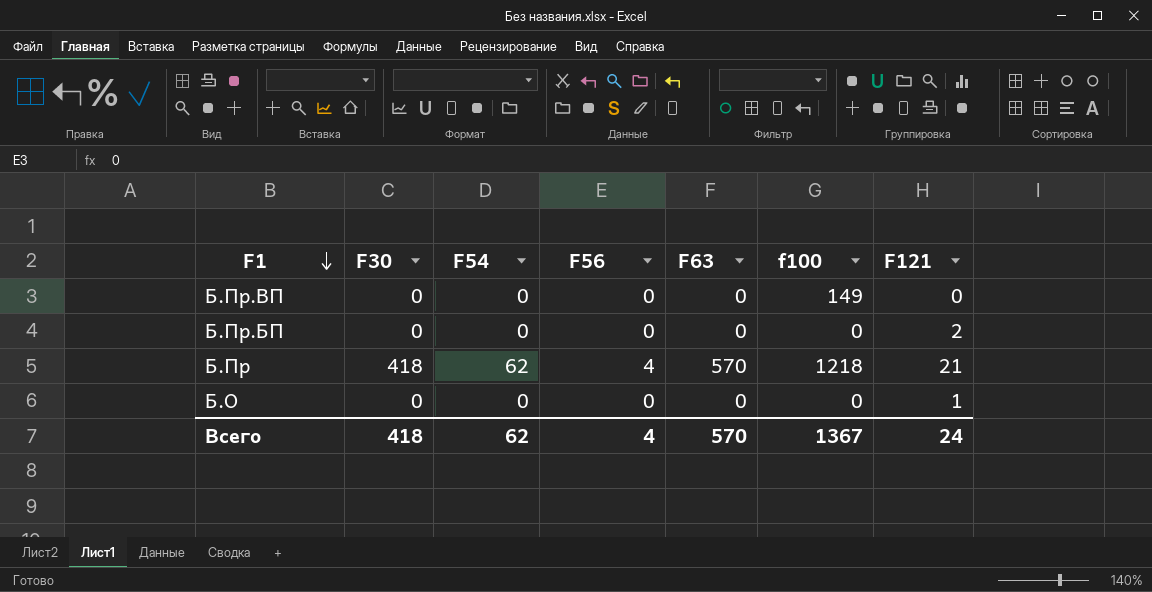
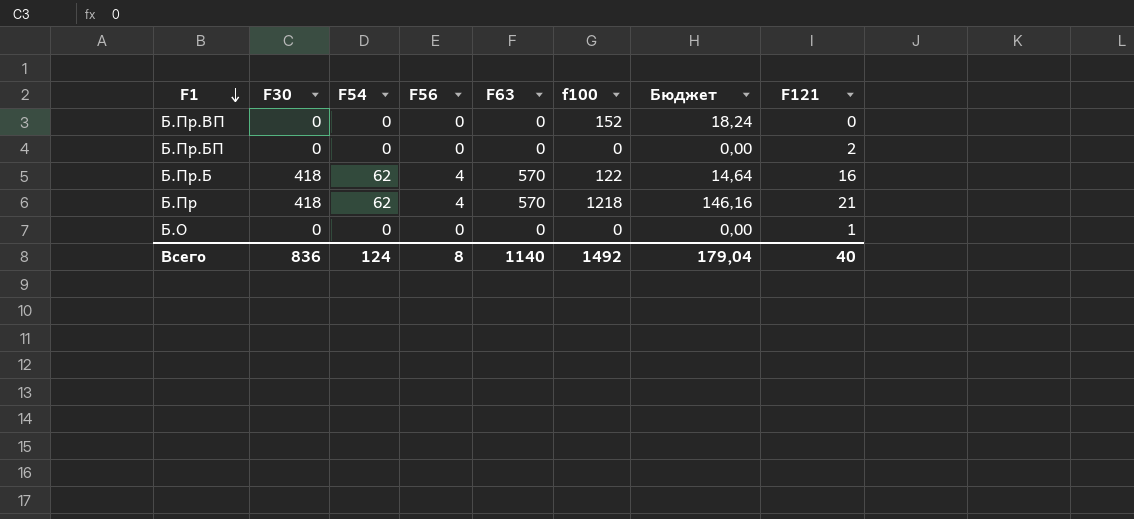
column Бюджет | formula: none -> [f100] * 0,12
Б.Пр.ВП | f100: 149 -> 152
row Б.Пр.Б: none -> 418 | 62 | 4 | 570 | 122 | 14,64 | 16
Всего | F30: 418 -> 836
Всего | F54: 62 -> 124
Всего | F56: 4 -> 8
Всего | F63: 570 -> 1140
Всего | f100: 1367 -> 1492
Всего | F121: 24 -> 40

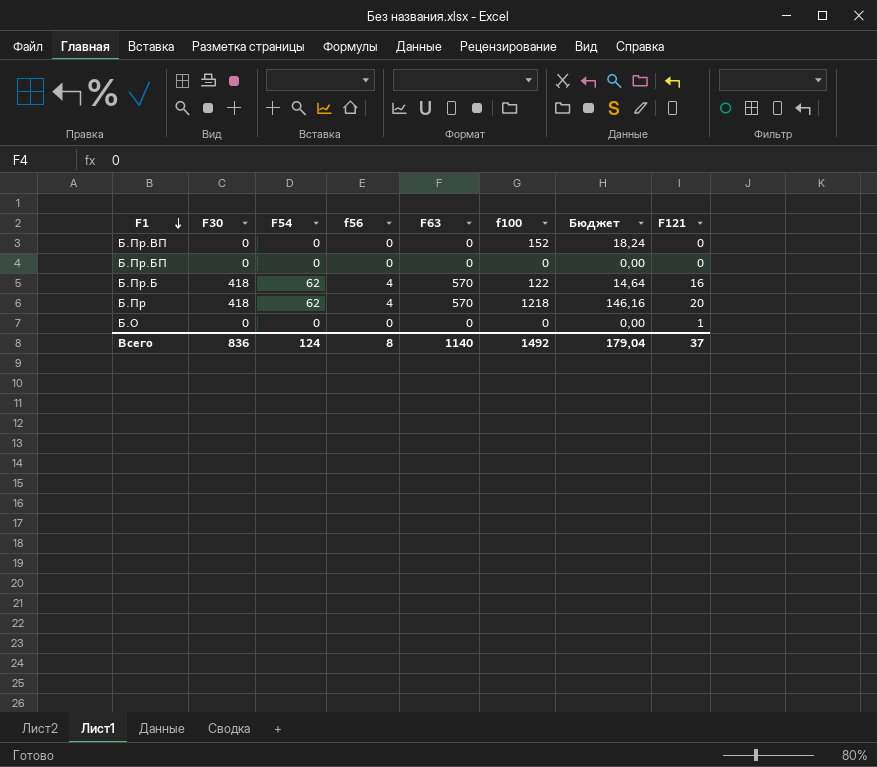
column name: F56 -> f56
Б.Пр.БП | F121: 2 -> 0
Б.Пр | F121: 21 -> 20
Всего | F121: 40 -> 37

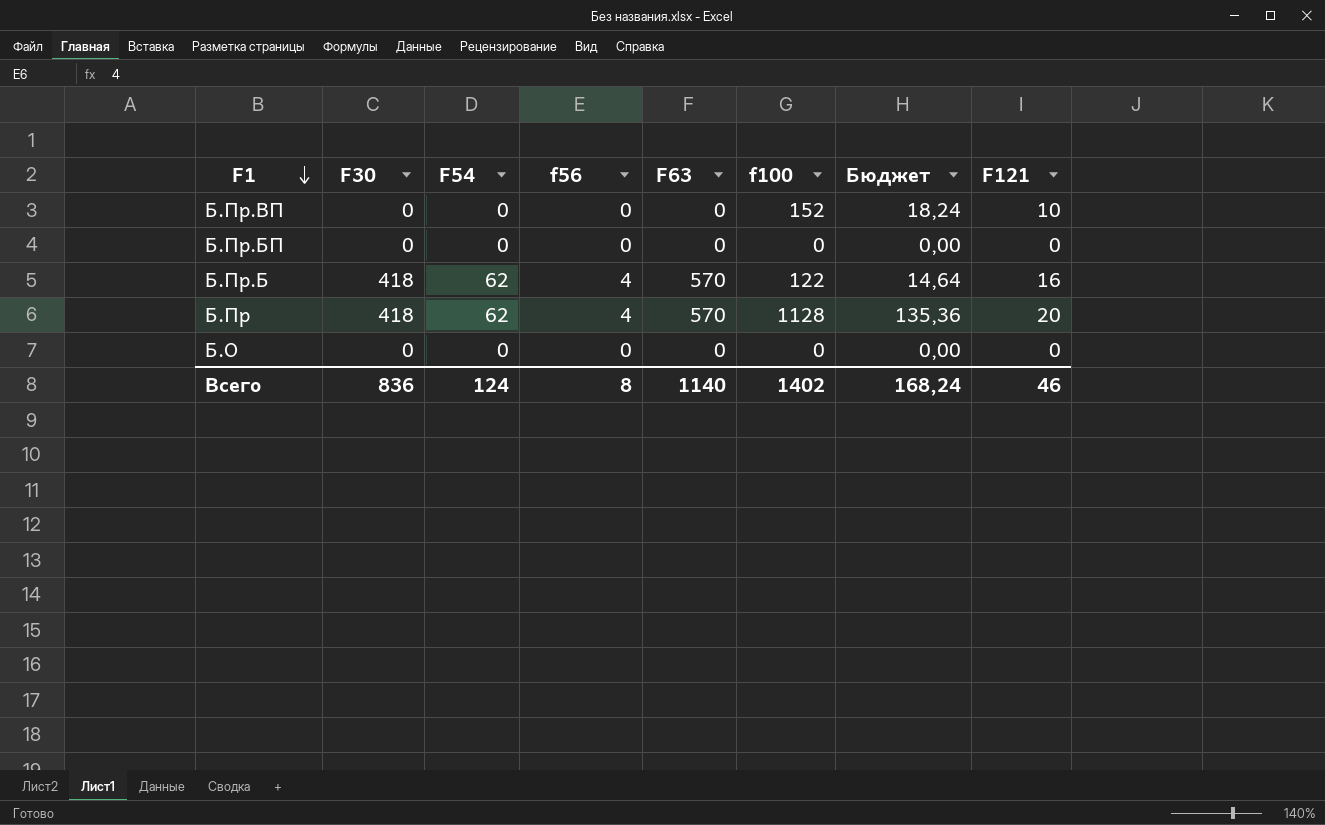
Б.Пр.ВП | F121: 0 -> 10
Б.Пр | f100: 1218 -> 1128
Б.Пр | Бюджет: 146,16 -> 135,36
Б.О | F121: 1 -> 0
Всего | f100: 1492 -> 1402
Всего | Бюджет: 179,04 -> 168,24
Всего | F121: 37 -> 46

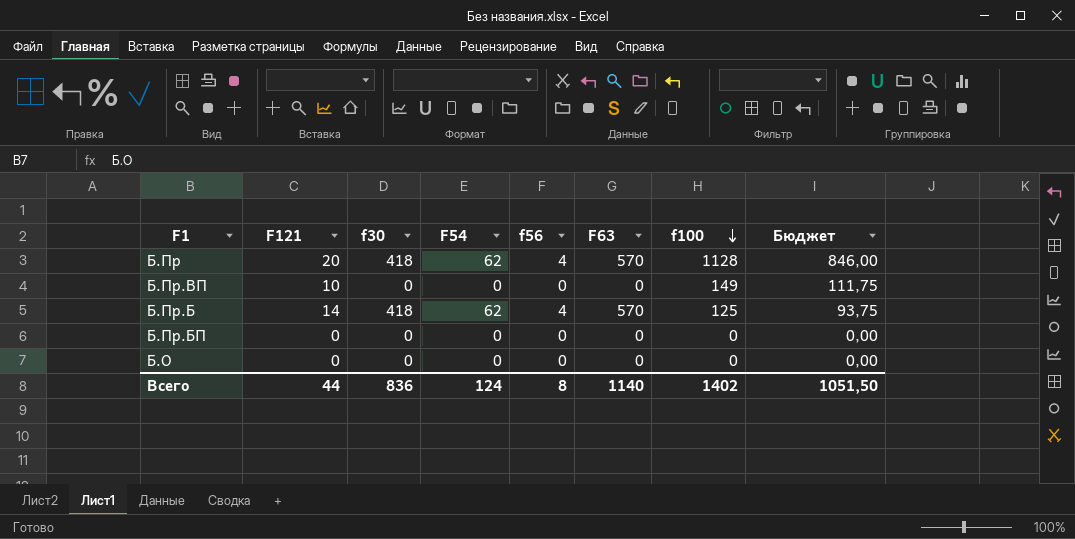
row order: F1 descending -> f100 descending
column F121 | position: 8 -> 2
column name: F30 -> f30
column Бюджет | formula: [f100] * 0,12 -> [f100] * 0,75
Б.Пр.ВП | f100: 152 -> 149
Б.Пр.Б | F121: 16 -> 14
Б.Пр.Б | f100: 122 -> 125
Всего | F121: 46 -> 44
Всего | Бюджет: 168,24 -> 1051,50

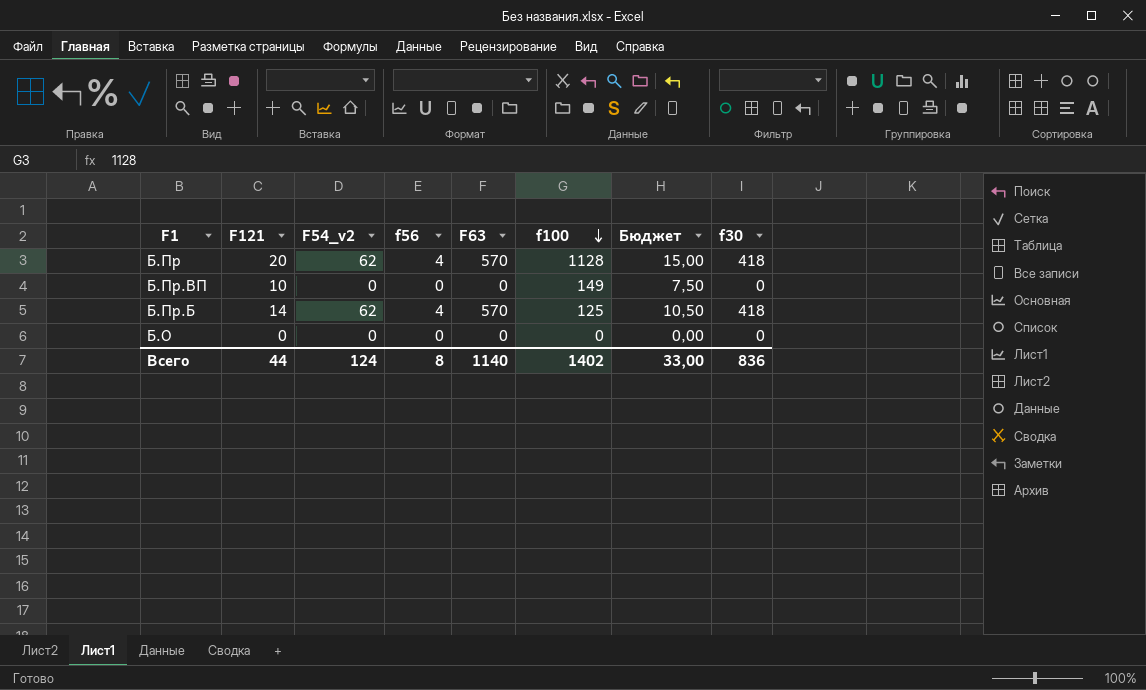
column name: F54 -> F54_v2
column Бюджет | formula: [f100] * 0,75 -> [F121] * 0,75
column f30 | position: 3 -> 8
row Б.Пр.БП: 0 | 0 | 0 | 0 | 0 | 0 | 0,00 -> none
Всего | Бюджет: 1051,50 -> 33,00

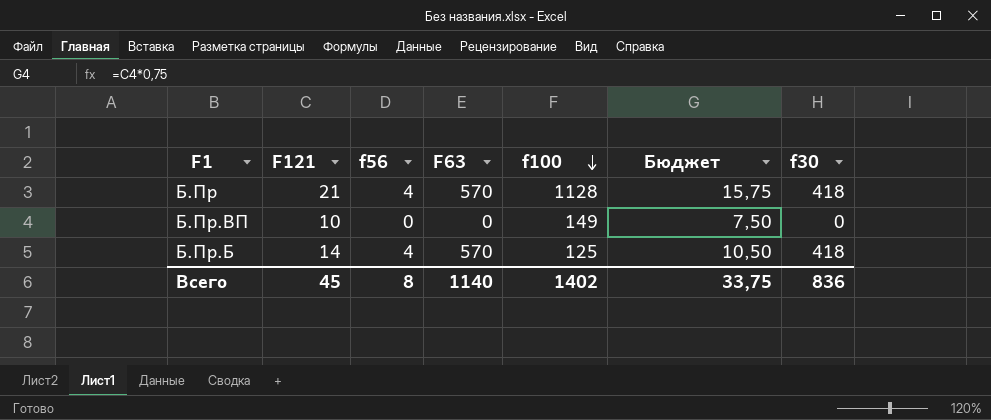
column F54_v2 | position: 3 -> none
row Б.О: 0 | 0 | 0 | 0 | 0 | 0,00 | 0 -> none
Б.Пр | F121: 20 -> 21
Б.Пр | Бюджет: 15,00 -> 15,75
Всего | F121: 44 -> 45
Всего | Бюджет: 33,00 -> 33,75

